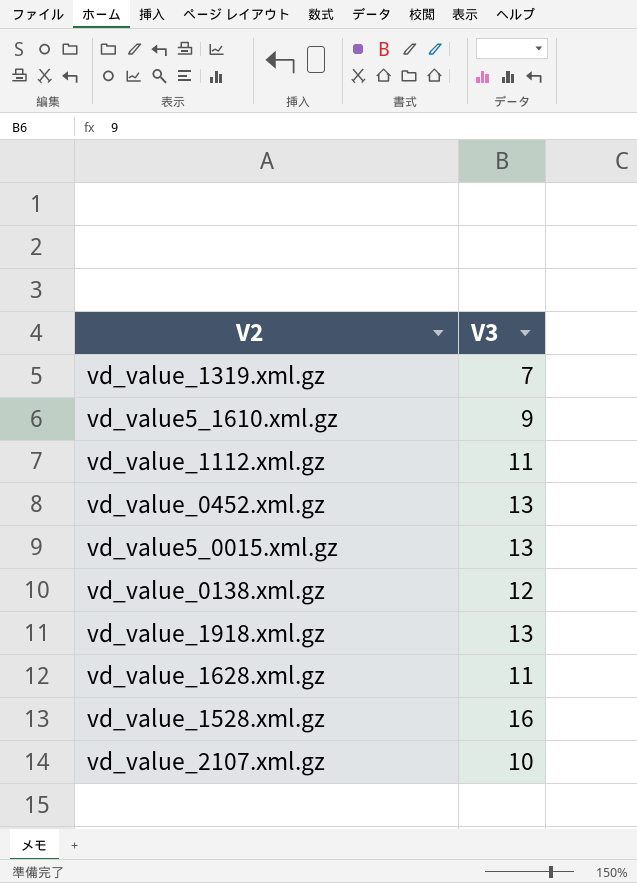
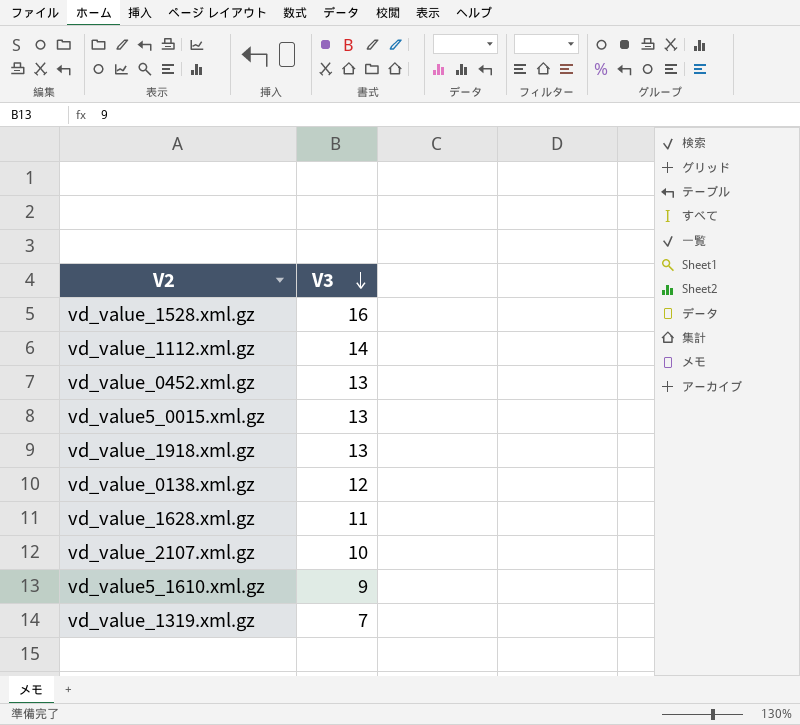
row order: none -> V3 descending
vd_value_1112.xml.gz | V3: 11 -> 14

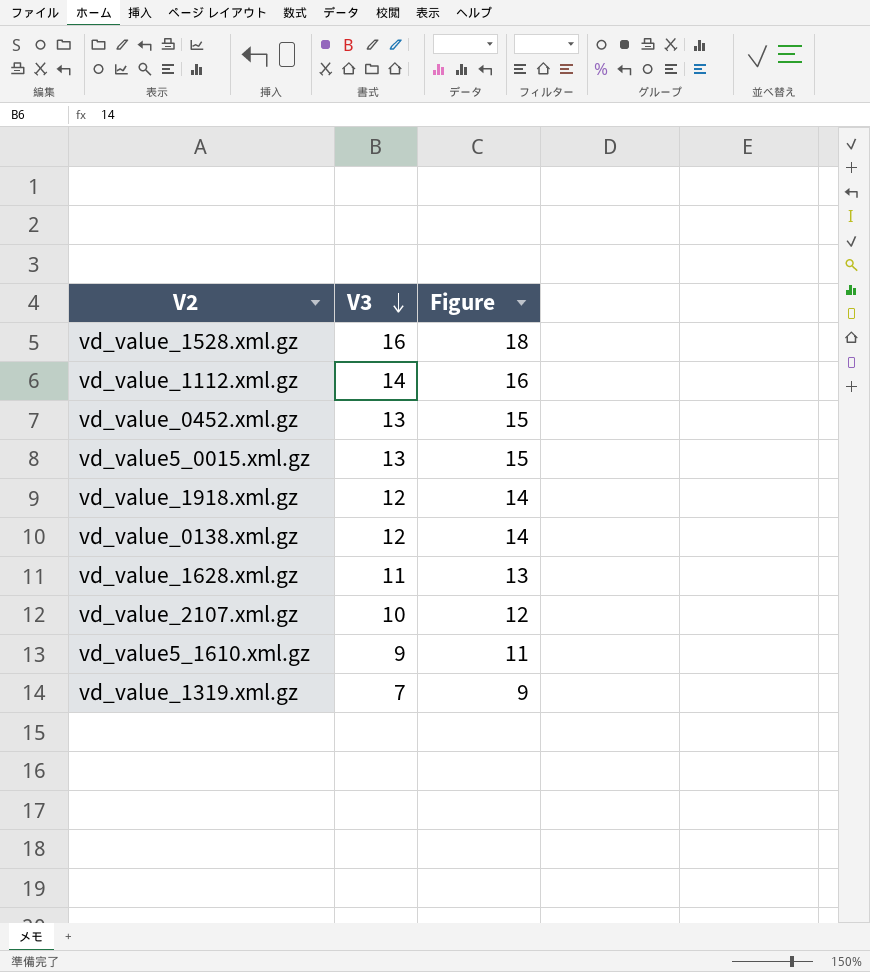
column Figure | formula: none -> [V3] + 2
vd_value_1918.xml.gz | V3: 13 -> 12

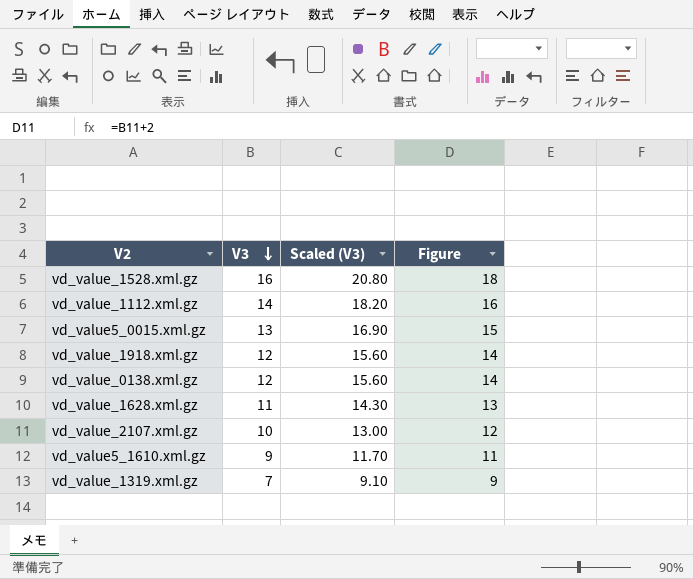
column Scaled (V3) | formula: none -> [V3] * 1.3
row vd_value_0452.xml.gz: 13 | 15 -> none

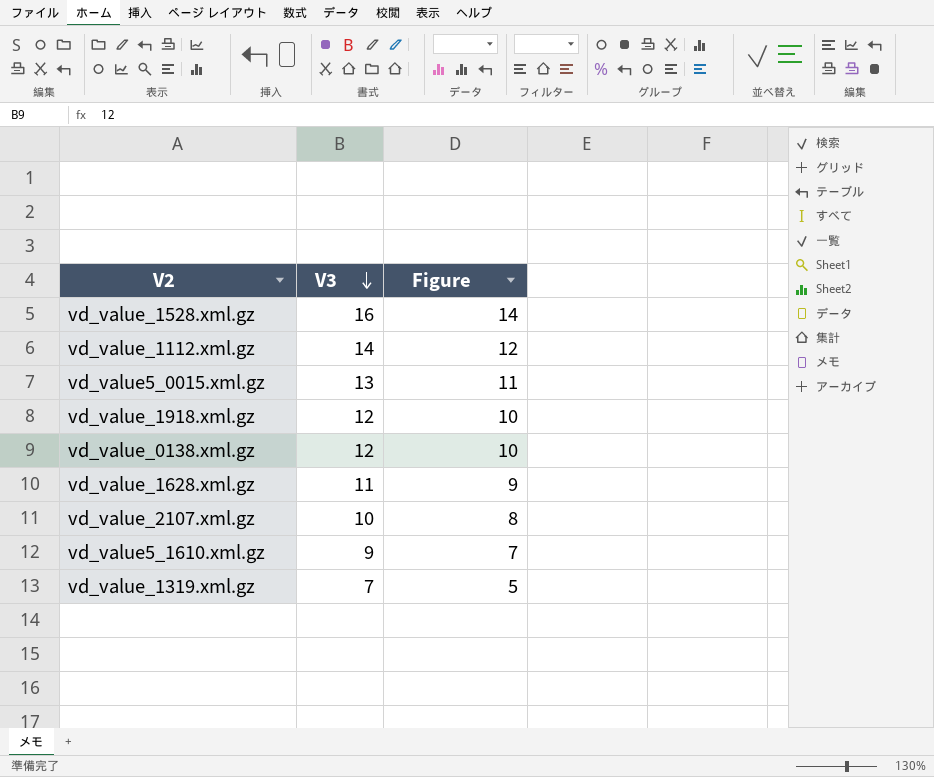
column Scaled (V3) | formula: [V3] * 1.3 -> none
column Figure | formula: [V3] + 2 -> [V3] - 2

